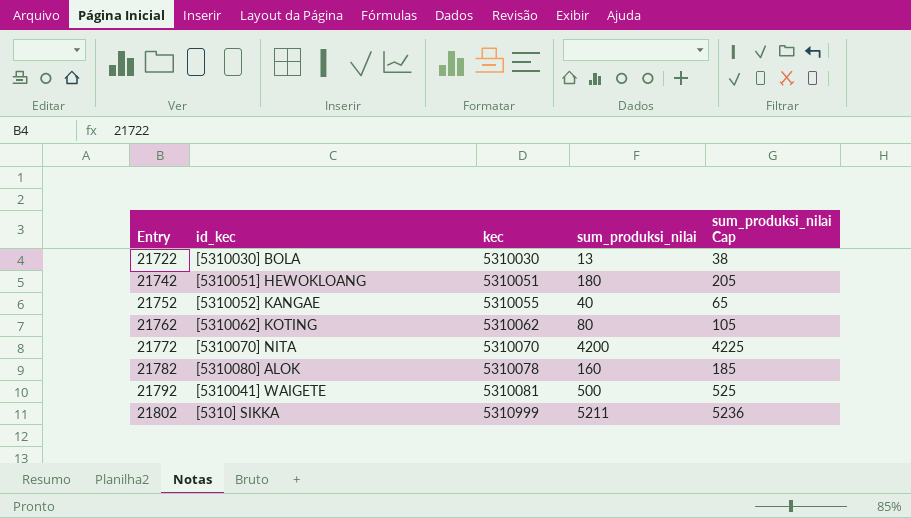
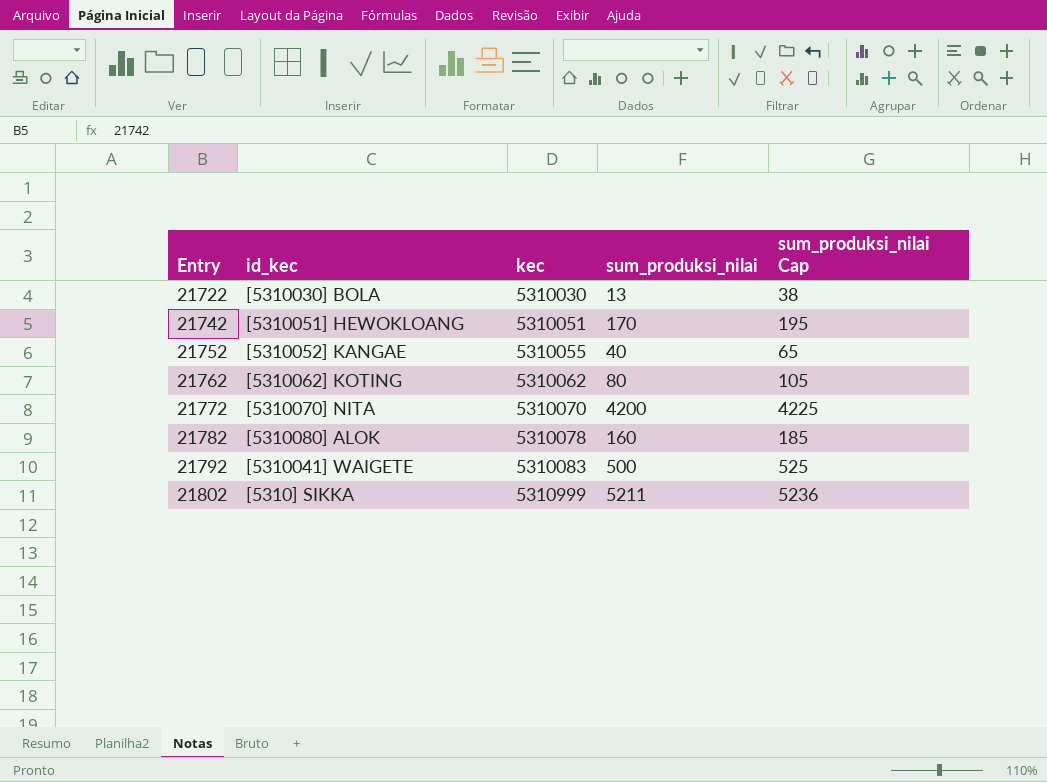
21742 | sum_produksi_nilai: 180 -> 170
21742 | sum_produksi_nilai Cap: 205 -> 195
21792 | kec: 5310081 -> 5310083

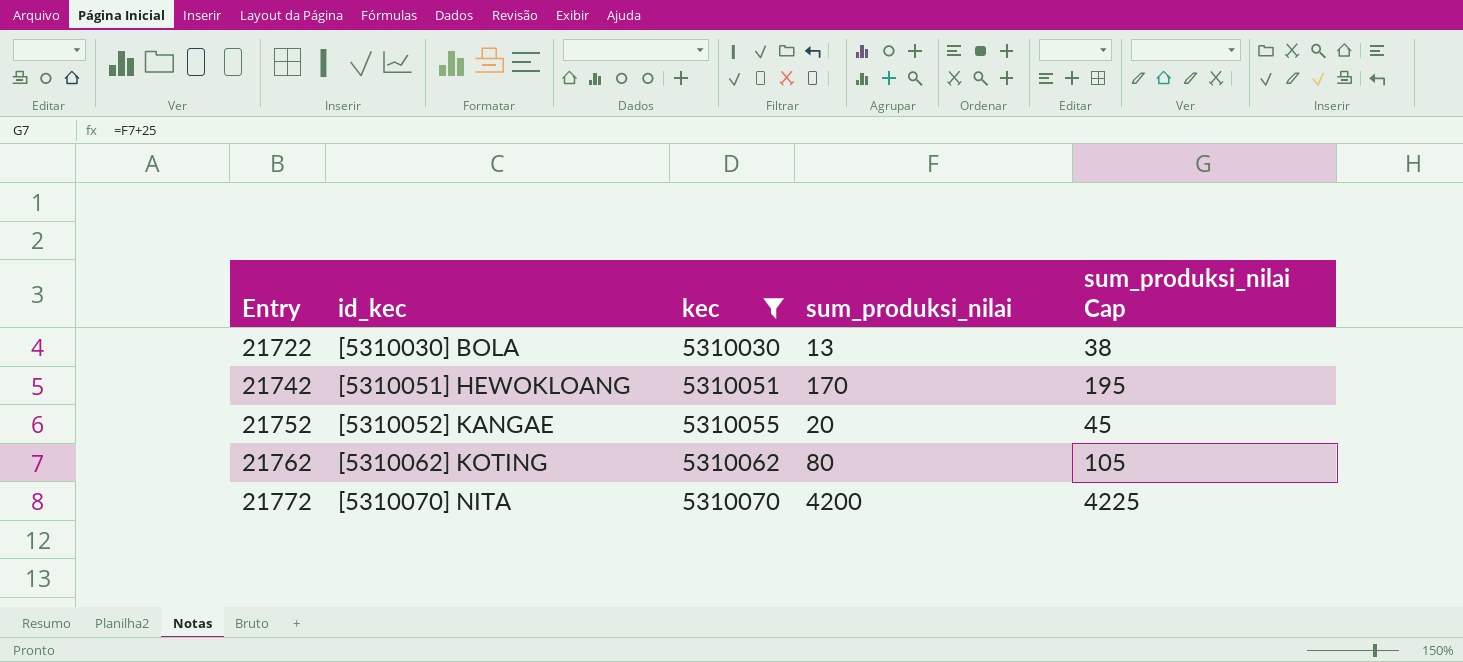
filter: none -> kec <= 5310070
21752 | sum_produksi_nilai: 40 -> 20
21752 | sum_produksi_nilai Cap: 65 -> 45

